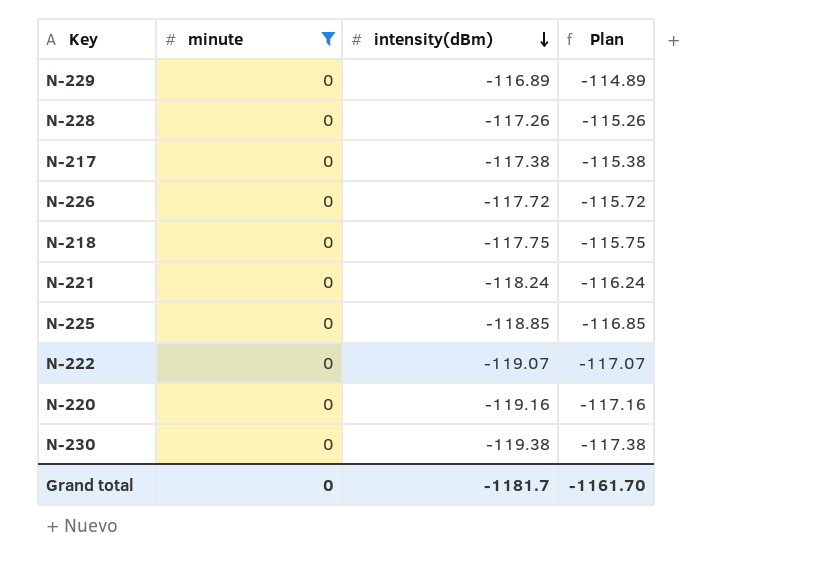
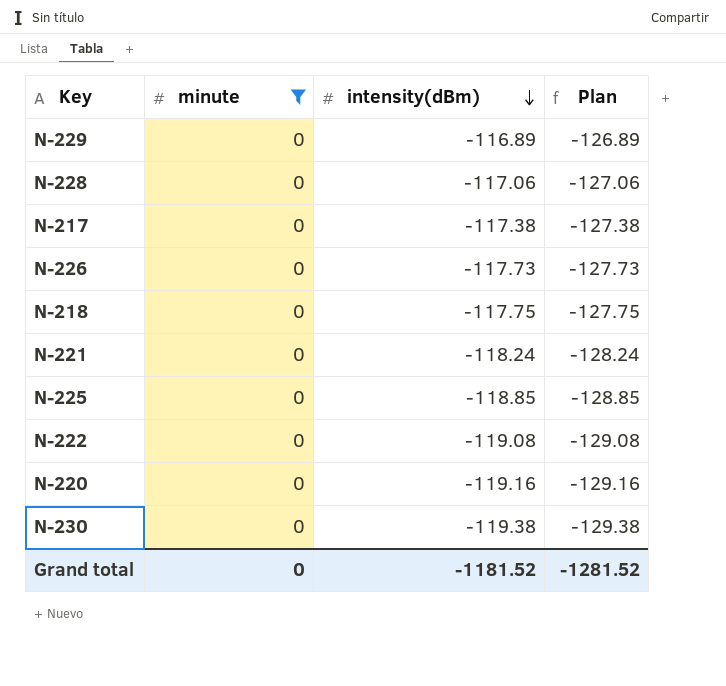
column Plan | formula: [intensity(dBm)] + 2 -> [intensity(dBm)] - 10
N-228 | intensity(dBm): -117.26 -> -117.06
N-226 | intensity(dBm): -117.72 -> -117.73
N-222 | intensity(dBm): -119.07 -> -119.08
Grand total | intensity(dBm): -1181.7 -> -1181.52
Grand total | Plan: -1161.70 -> -1281.52

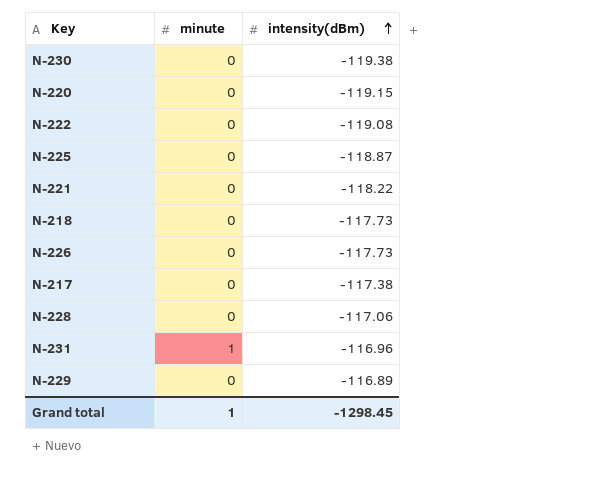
filter: minute = 0 -> none
row order: intensity(dBm) descending -> intensity(dBm) ascending
column Plan | formula: [intensity(dBm)] - 10 -> none
N-220 | intensity(dBm): -119.16 -> -119.15
N-225 | intensity(dBm): -118.85 -> -118.87
N-221 | intensity(dBm): -118.24 -> -118.22
N-218 | intensity(dBm): -117.75 -> -117.73
Grand total | minute: 0 -> 1
Grand total | intensity(dBm): -1181.52 -> -1298.45

